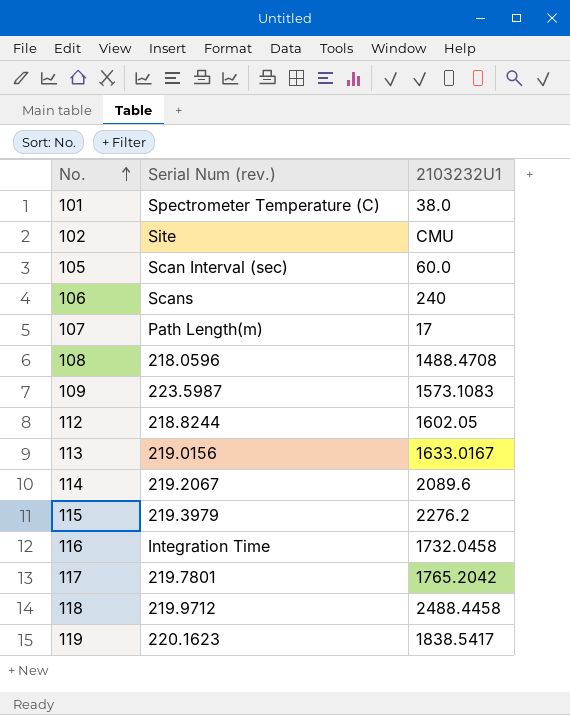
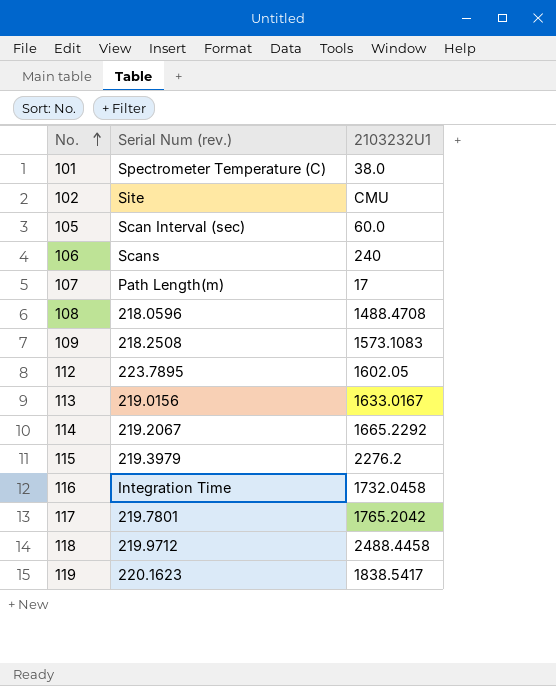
109 | Serial Num (rev.): 223.5987 -> 218.2508
112 | Serial Num (rev.): 218.8244 -> 223.7895
114 | 2103232U1: 2089.6 -> 1665.2292

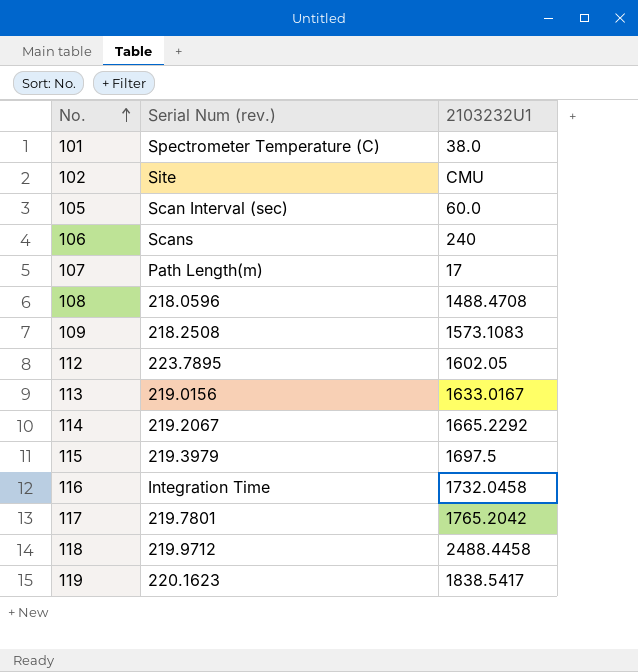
115 | 2103232U1: 2276.2 -> 1697.5

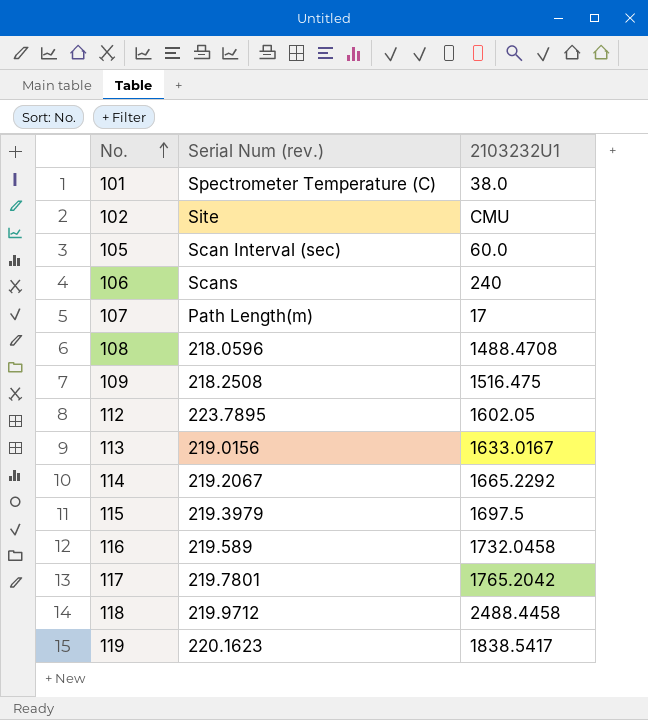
109 | 2103232U1: 1573.1083 -> 1516.475
116 | Serial Num (rev.): Integration Time -> 219.589

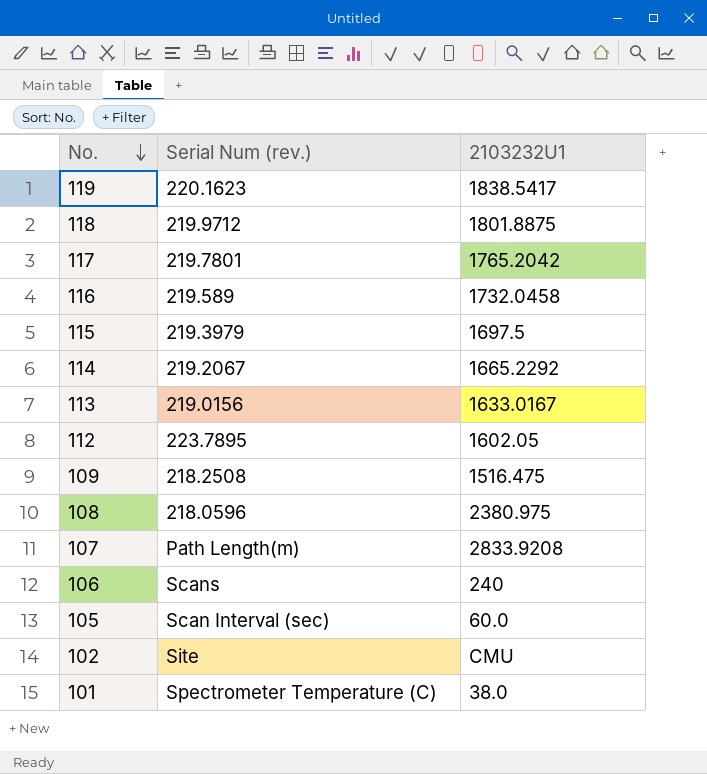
row order: No. ascending -> No. descending
118 | 2103232U1: 2488.4458 -> 1801.8875
108 | 2103232U1: 1488.4708 -> 2380.975
107 | 2103232U1: 17 -> 2833.9208

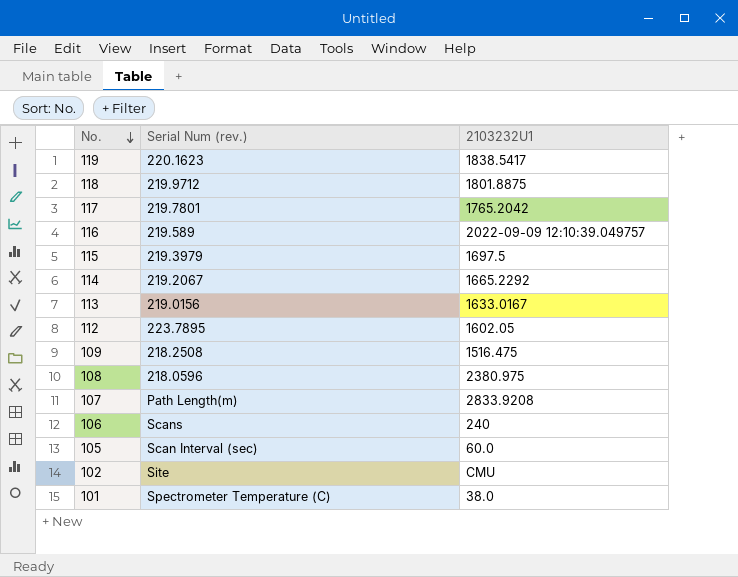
116 | 2103232U1: 1732.0458 -> 2022-09-09 12:10:39.049757

